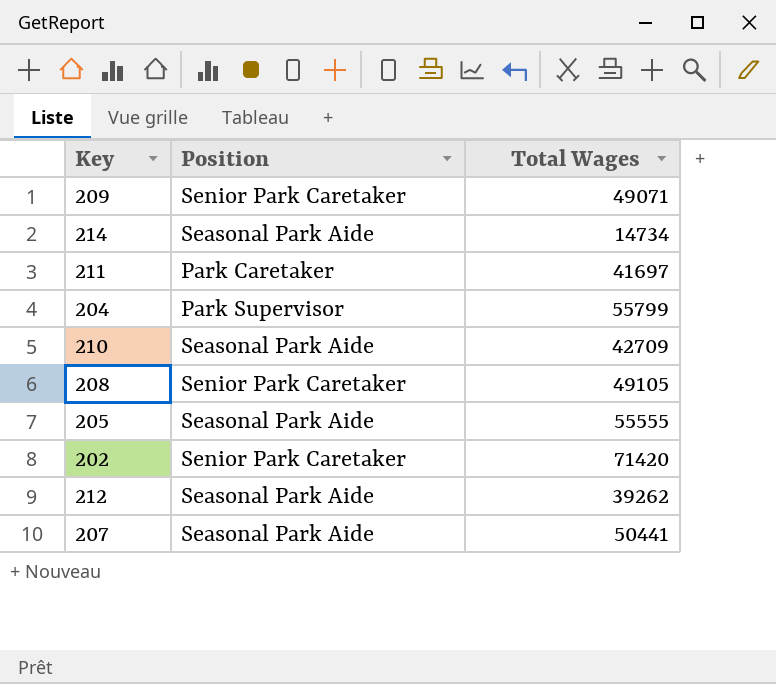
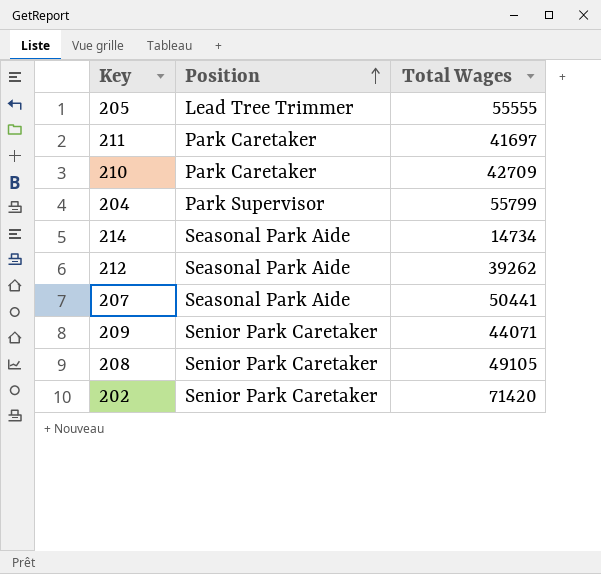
row order: none -> Position ascending
205 | Position: Seasonal Park Aide -> Lead Tree Trimmer
210 | Position: Seasonal Park Aide -> Park Caretaker
209 | Total Wages: 49071 -> 44071

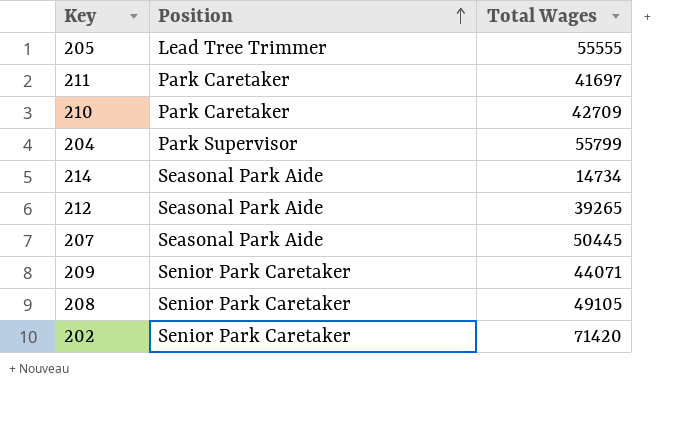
212 | Total Wages: 39262 -> 39265
207 | Total Wages: 50441 -> 50445

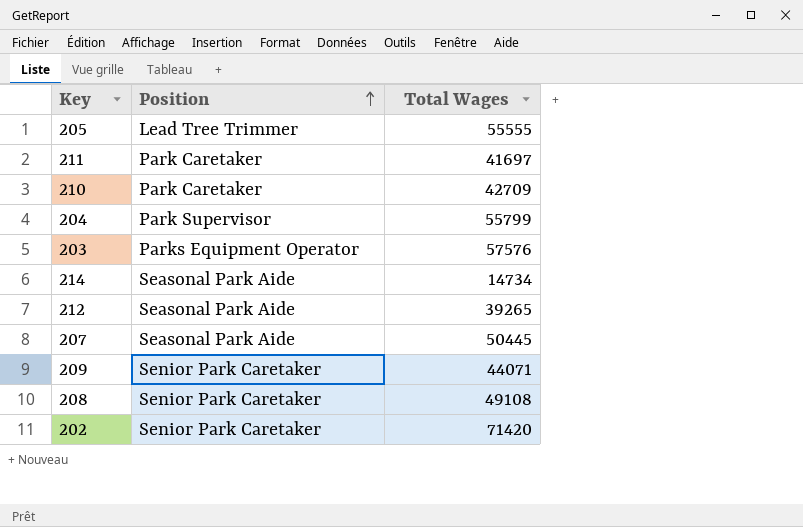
row 203: none -> Parks Equipment Operator | 57576
208 | Total Wages: 49105 -> 49108

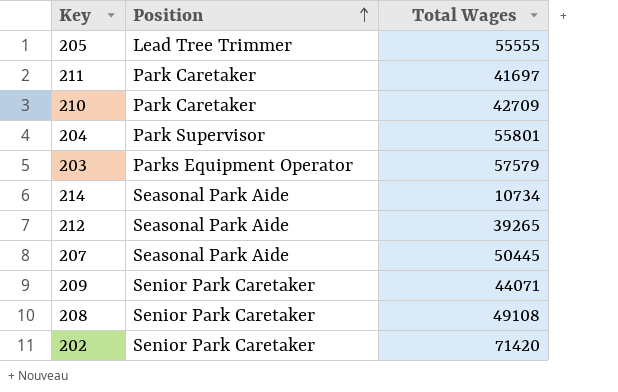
204 | Total Wages: 55799 -> 55801
203 | Total Wages: 57576 -> 57579
214 | Total Wages: 14734 -> 10734

